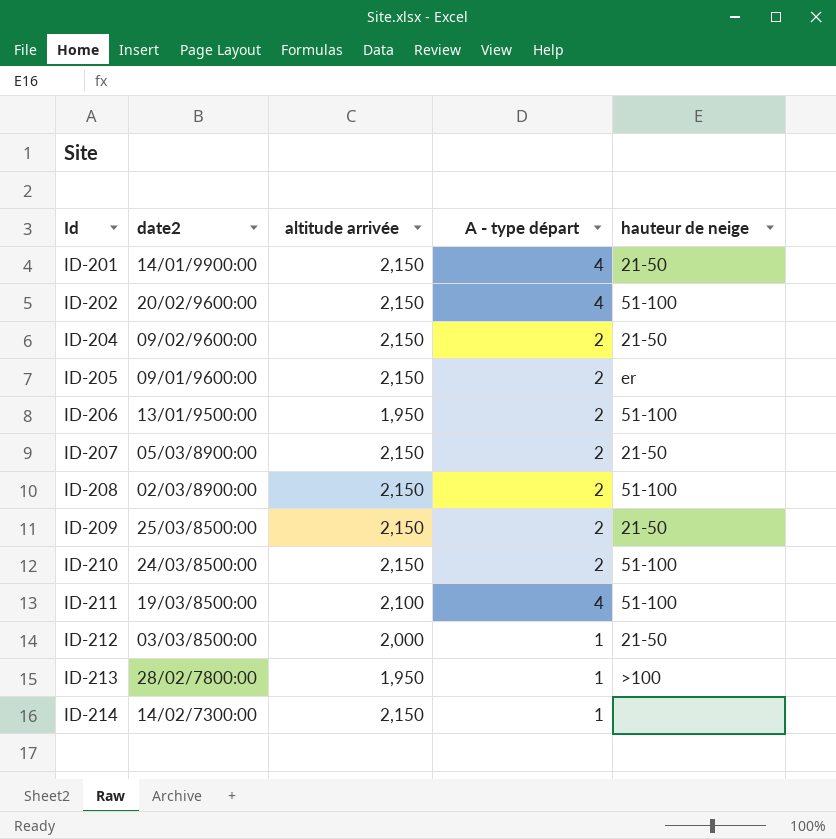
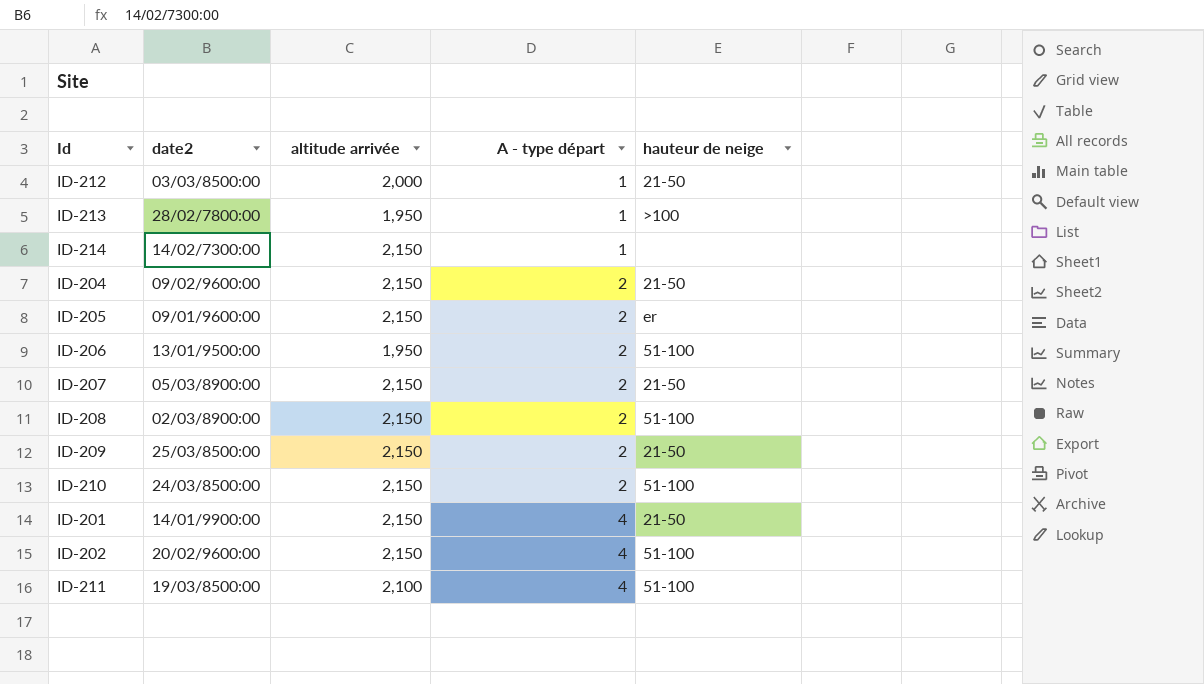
row order: Id ascending -> A - type départ ascending

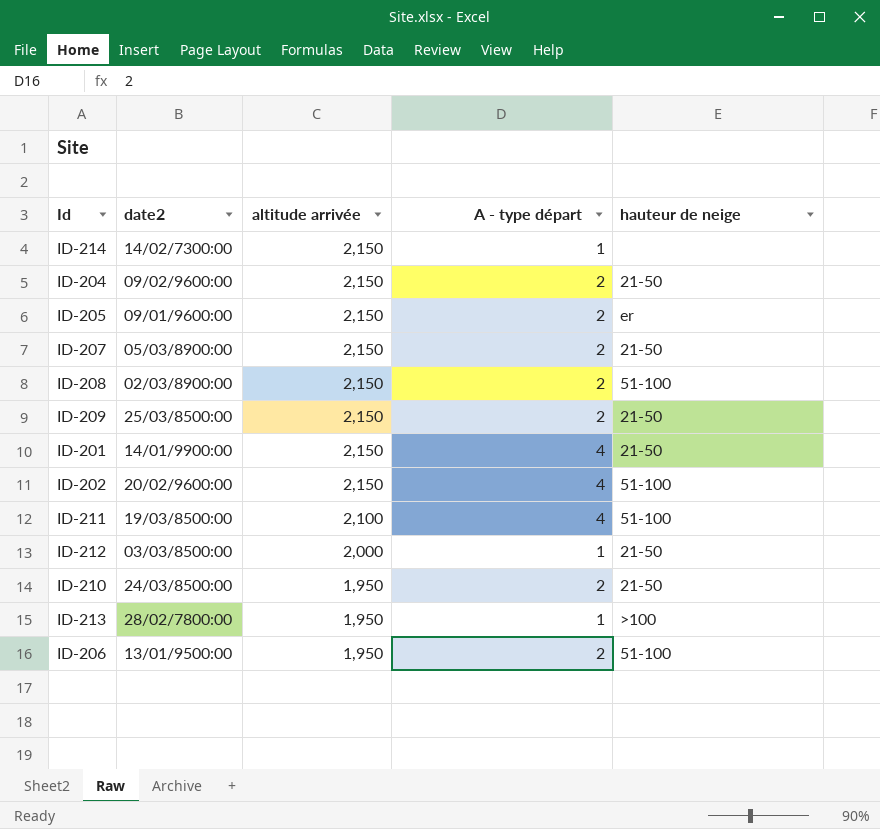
row order: A - type départ ascending -> altitude arrivée descending
ID-210 | altitude arrivée: 2,150 -> 1,950
ID-210 | hauteur de neige: 51-100 -> 21-50

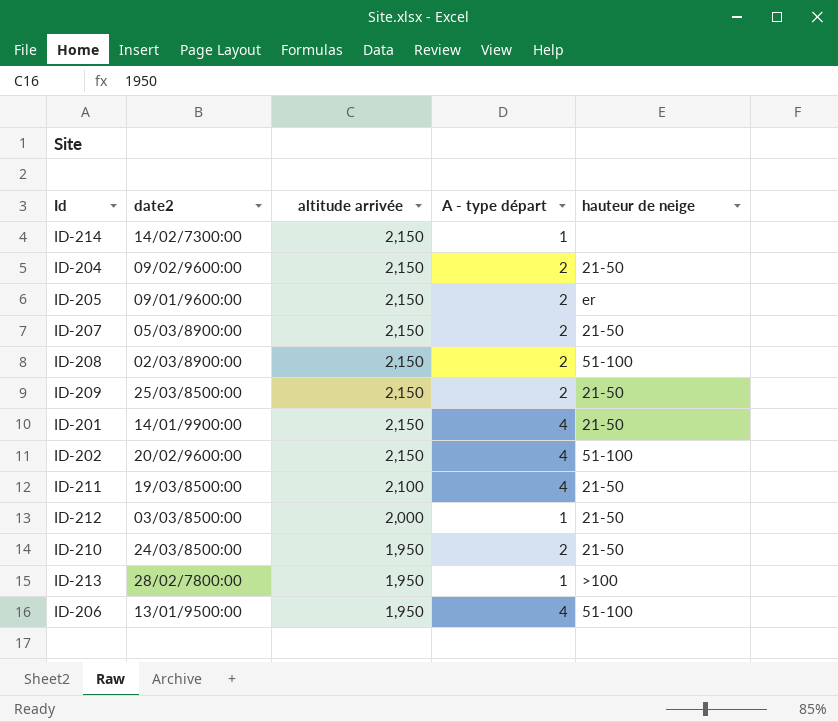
ID-211 | hauteur de neige: 51-100 -> 21-50
ID-206 | A - type départ: 2 -> 4

